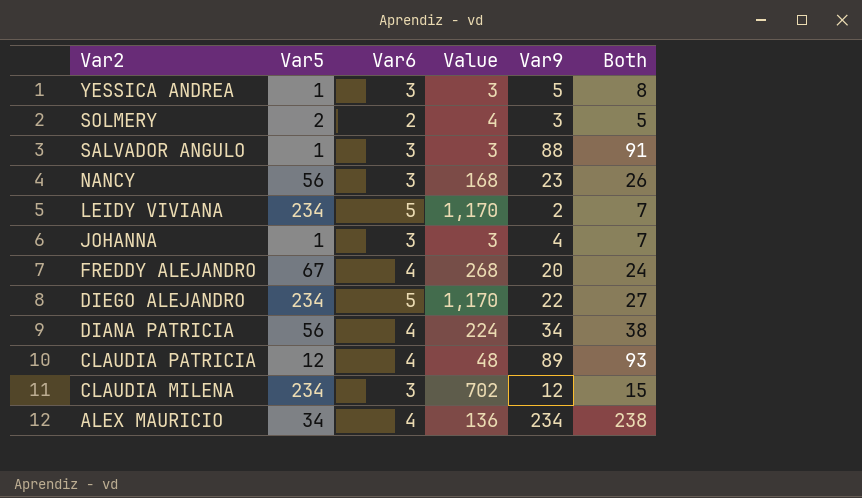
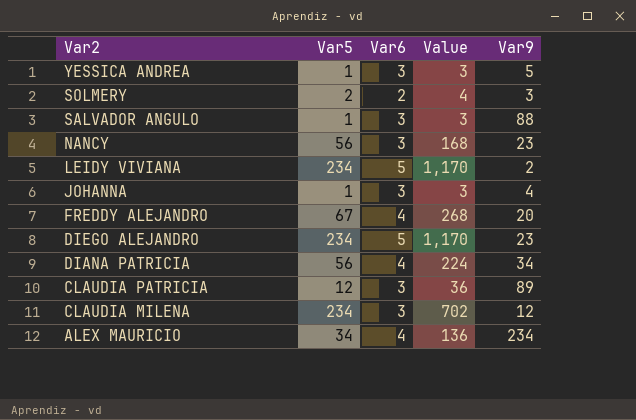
column Both | formula: [Var6] + [Var9] -> none
DIEGO ALEJANDRO | Var9: 22 -> 23
CLAUDIA PATRICIA | Var6: 4 -> 3
CLAUDIA PATRICIA | Value: 48 -> 36

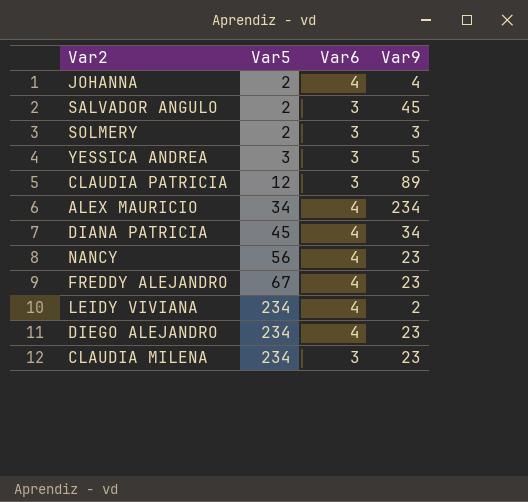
row order: Var2 descending -> Var5 ascending
column Value | formula: [Var5] * [Var6] -> none
JOHANNA | Var5: 1 -> 2
JOHANNA | Var6: 3 -> 4
SALVADOR ANGULO | Var5: 1 -> 2
SALVADOR ANGULO | Var9: 88 -> 45
SOLMERY | Var6: 2 -> 3
YESSICA ANDREA | Var5: 1 -> 3
DIANA PATRICIA | Var5: 56 -> 45
NANCY | Var6: 3 -> 4
FREDDY ALEJANDRO | Var9: 20 -> 23
LEIDY VIVIANA | Var6: 5 -> 4
DIEGO ALEJANDRO | Var6: 5 -> 4
CLAUDIA MILENA | Var9: 12 -> 23

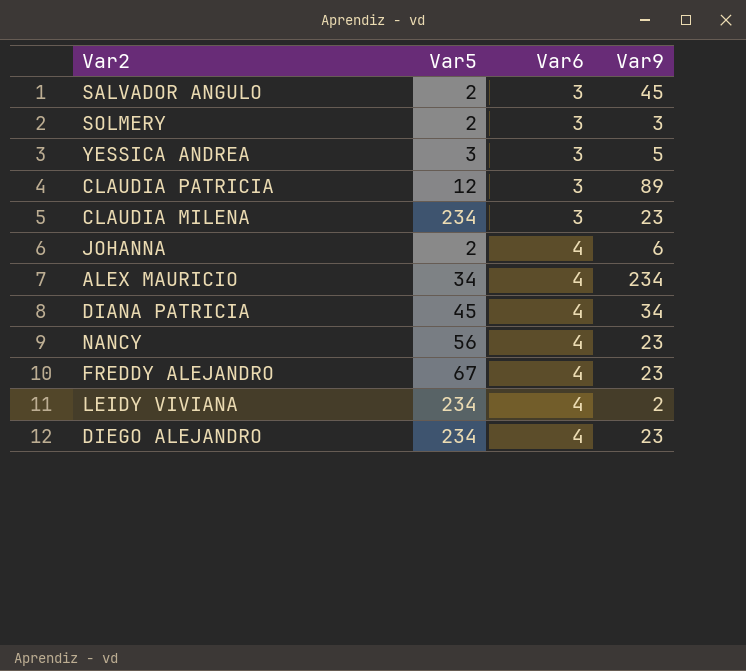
row order: Var5 ascending -> Var6 ascending
JOHANNA | Var9: 4 -> 6

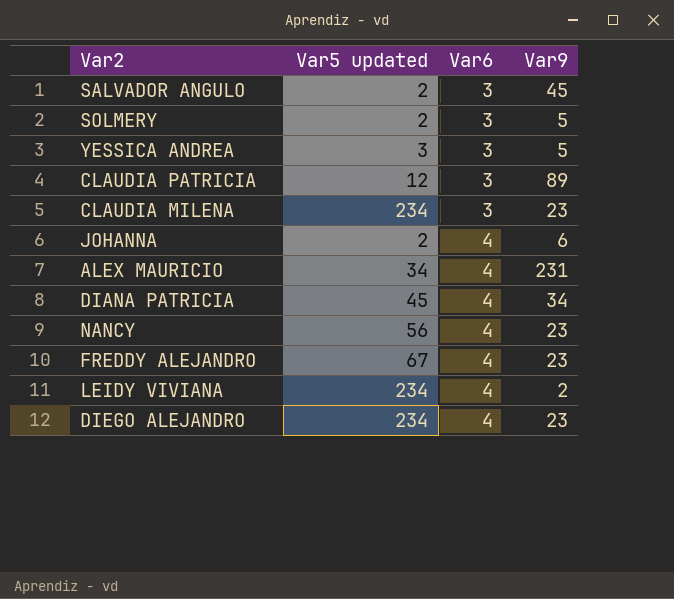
column name: Var5 -> Var5 updated
SOLMERY | Var9: 3 -> 5
ALEX MAURICIO | Var9: 234 -> 231

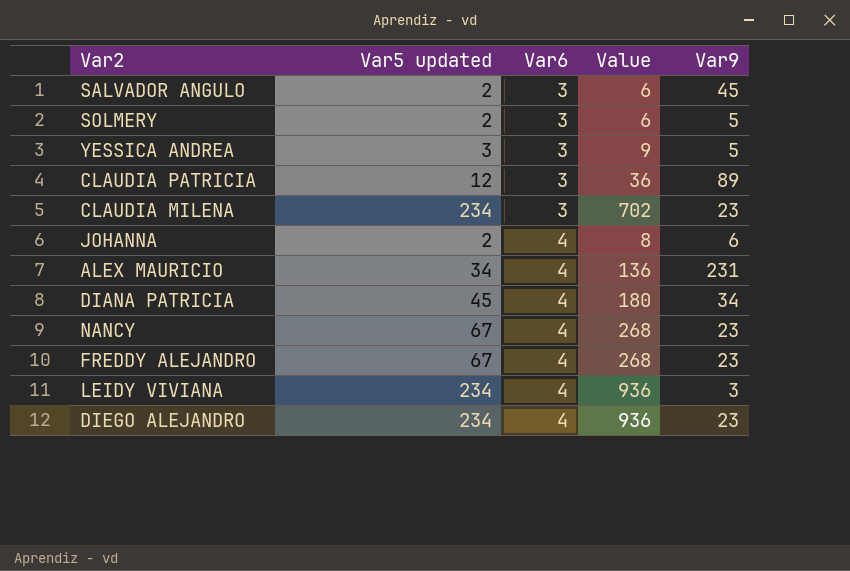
column Value | formula: none -> [Var5 updated] * [Var6]
NANCY | Var5 updated: 56 -> 67
LEIDY VIVIANA | Var9: 2 -> 3

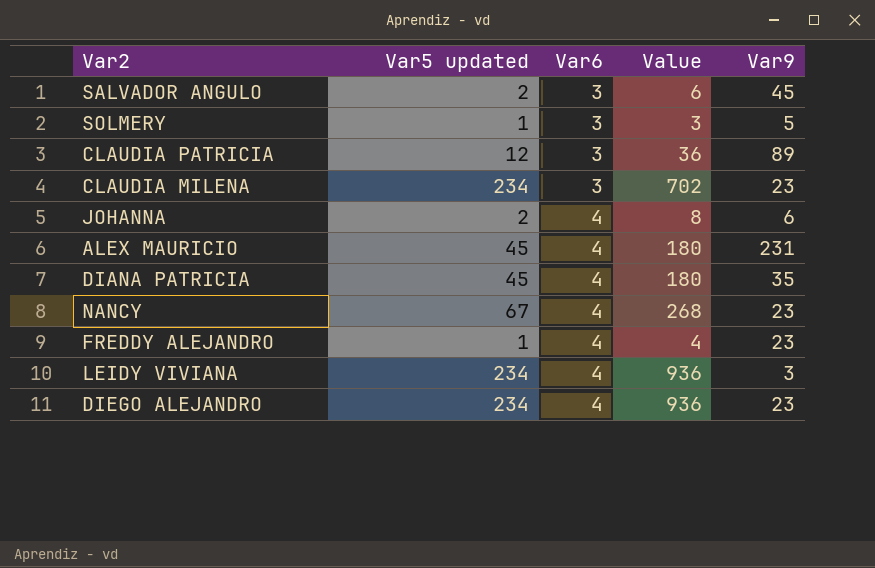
row YESSICA ANDREA: 3 | 3 | 9 | 5 -> none
SOLMERY | Var5 updated: 2 -> 1
SOLMERY | Value: 6 -> 3
ALEX MAURICIO | Var5 updated: 34 -> 45
ALEX MAURICIO | Value: 136 -> 180
DIANA PATRICIA | Var9: 34 -> 35
FREDDY ALEJANDRO | Var5 updated: 67 -> 1
FREDDY ALEJANDRO | Value: 268 -> 4

